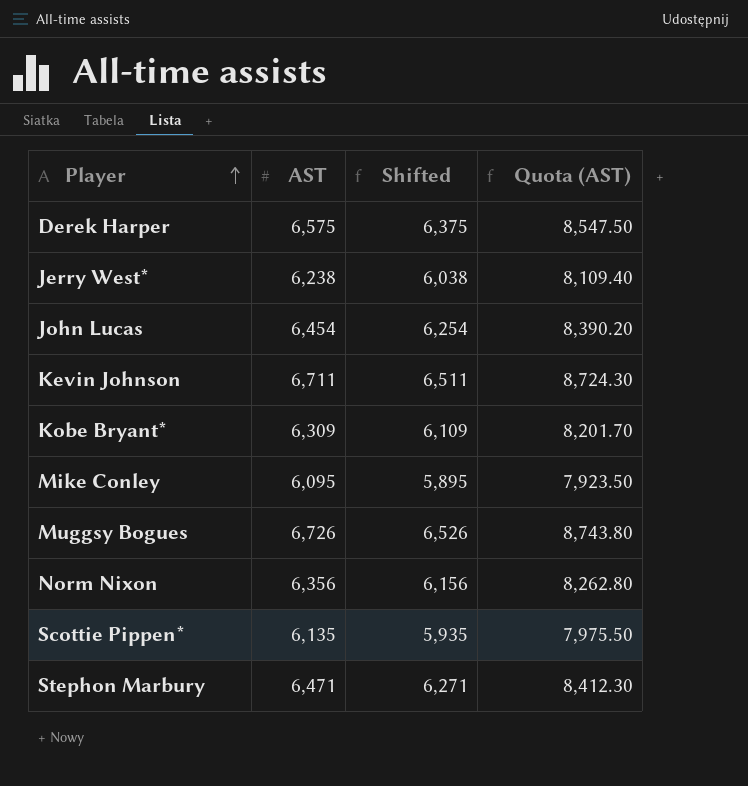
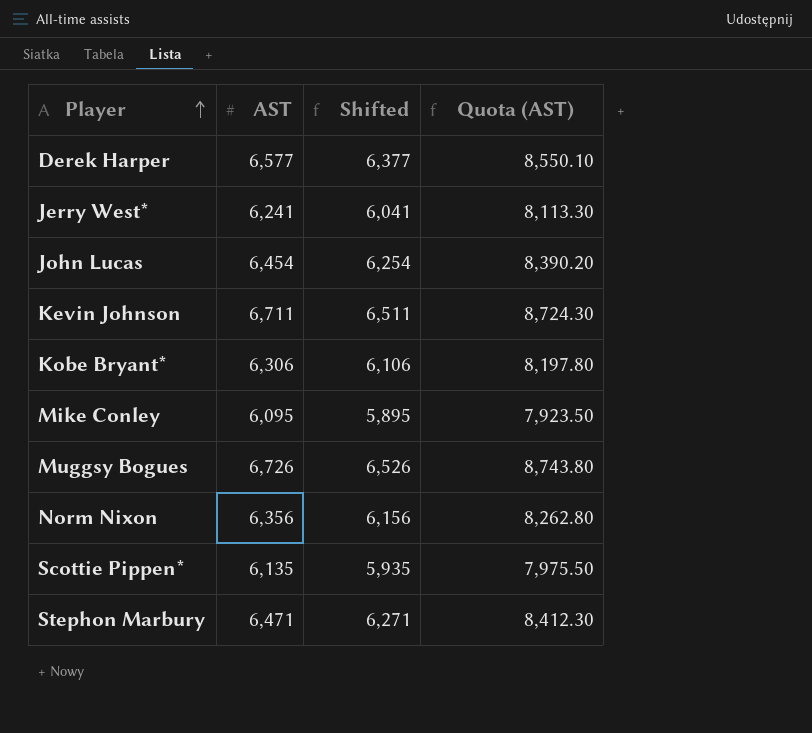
Derek Harper | AST: 6,575 -> 6,577
Derek Harper | Shifted: 6,375 -> 6,377
Derek Harper | Quota (AST): 8,547.50 -> 8,550.10
Jerry West* | AST: 6,238 -> 6,241
Jerry West* | Shifted: 6,038 -> 6,041
Jerry West* | Quota (AST): 8,109.40 -> 8,113.30
Kobe Bryant* | AST: 6,309 -> 6,306
Kobe Bryant* | Shifted: 6,109 -> 6,106
Kobe Bryant* | Quota (AST): 8,201.70 -> 8,197.80

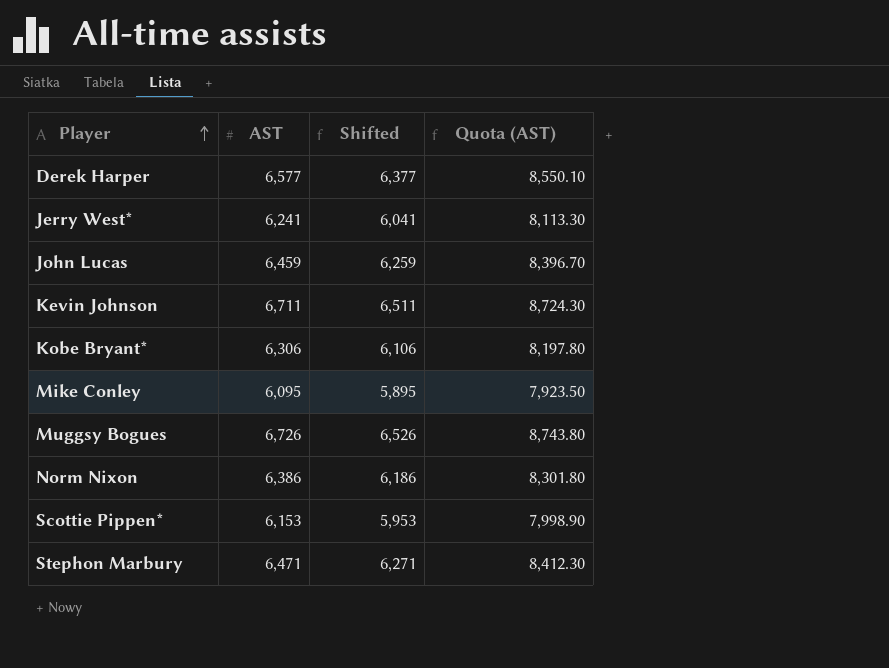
John Lucas | AST: 6,454 -> 6,459
John Lucas | Shifted: 6,254 -> 6,259
John Lucas | Quota (AST): 8,390.20 -> 8,396.70
Norm Nixon | AST: 6,356 -> 6,386
Norm Nixon | Shifted: 6,156 -> 6,186
Norm Nixon | Quota (AST): 8,262.80 -> 8,301.80
Scottie Pippen* | AST: 6,135 -> 6,153
Scottie Pippen* | Shifted: 5,935 -> 5,953
Scottie Pippen* | Quota (AST): 7,975.50 -> 7,998.90

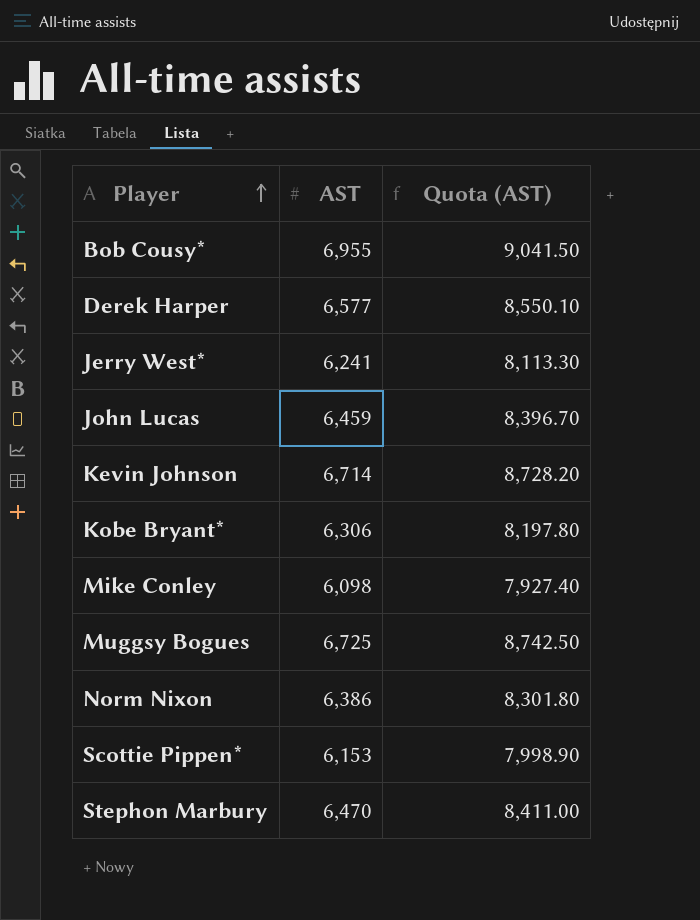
column Shifted | formula: [AST] - 200 -> none
row Bob Cousy*: none -> 6,955 | 9,041.50
Kevin Johnson | AST: 6,711 -> 6,714
Kevin Johnson | Quota (AST): 8,724.30 -> 8,728.20
Mike Conley | AST: 6,095 -> 6,098
Mike Conley | Quota (AST): 7,923.50 -> 7,927.40
Muggsy Bogues | AST: 6,726 -> 6,725
Muggsy Bogues | Quota (AST): 8,743.80 -> 8,742.50
Stephon Marbury | AST: 6,471 -> 6,470
Stephon Marbury | Quota (AST): 8,412.30 -> 8,411.00

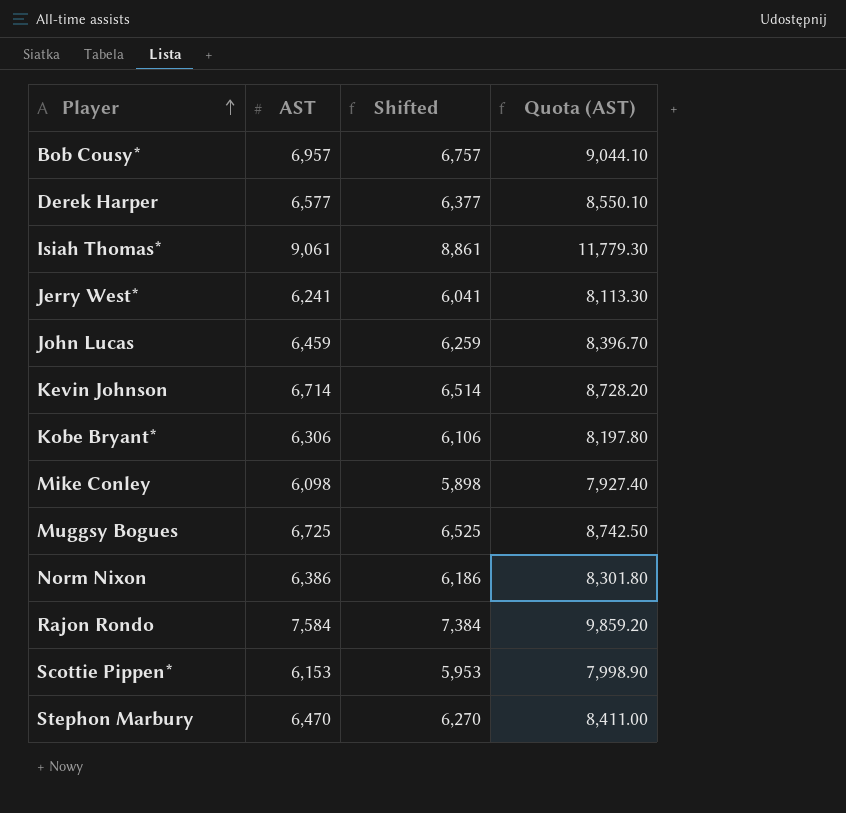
column Shifted | formula: none -> [AST] - 200
Bob Cousy* | AST: 6,955 -> 6,957
Bob Cousy* | Quota (AST): 9,041.50 -> 9,044.10
row Isiah Thomas*: none -> 9,061 | 8,861 | 11,779.30
row Rajon Rondo: none -> 7,584 | 7,384 | 9,859.20

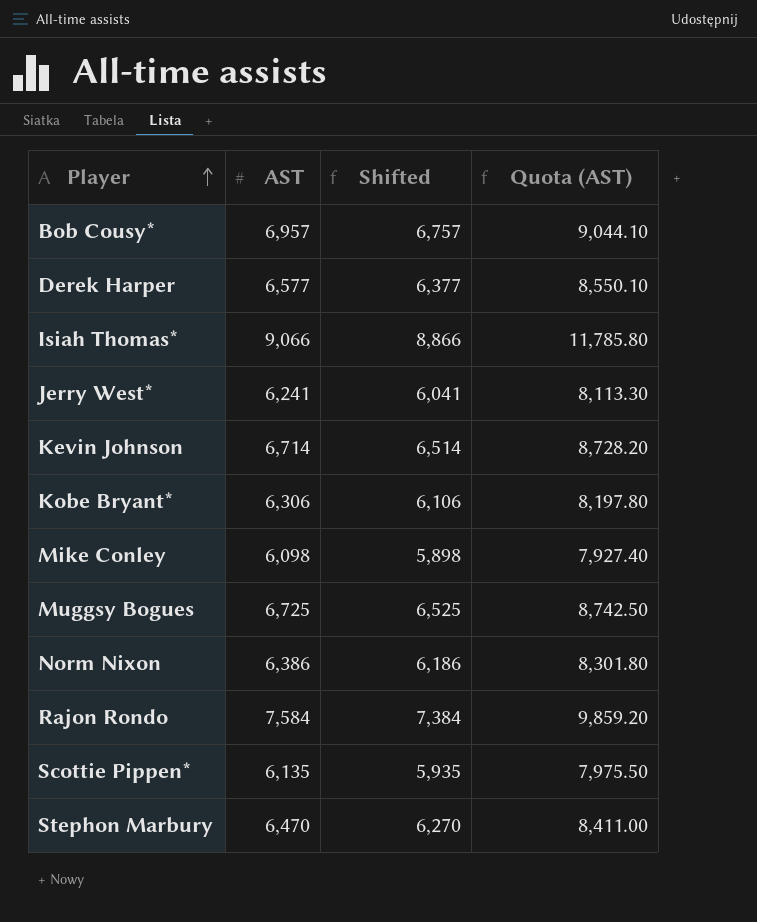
row John Lucas: 6,459 | 6,259 | 8,396.70 -> none
Isiah Thomas* | AST: 9,061 -> 9,066
Isiah Thomas* | Shifted: 8,861 -> 8,866
Isiah Thomas* | Quota (AST): 11,779.30 -> 11,785.80
Scottie Pippen* | AST: 6,153 -> 6,135
Scottie Pippen* | Shifted: 5,953 -> 5,935
Scottie Pippen* | Quota (AST): 7,998.90 -> 7,975.50

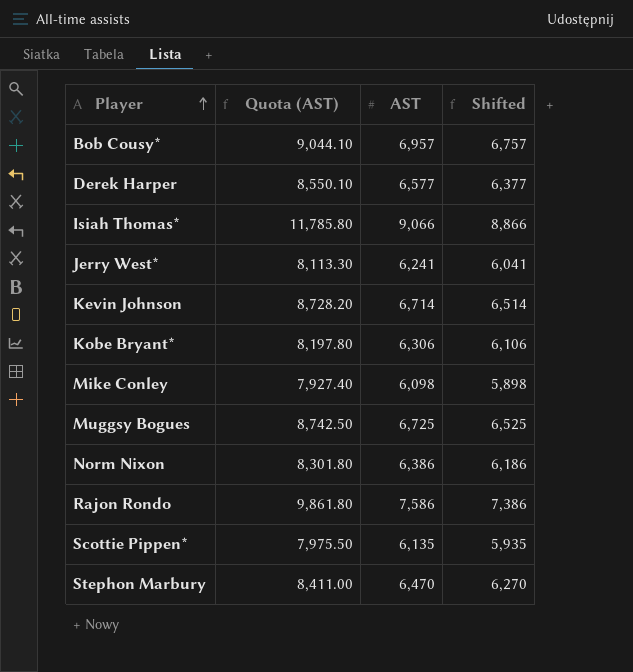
column Quota (AST) | position: 4 -> 2
Rajon Rondo | Quota (AST): 9,859.20 -> 9,861.80
Rajon Rondo | AST: 7,584 -> 7,586
Rajon Rondo | Shifted: 7,384 -> 7,386

